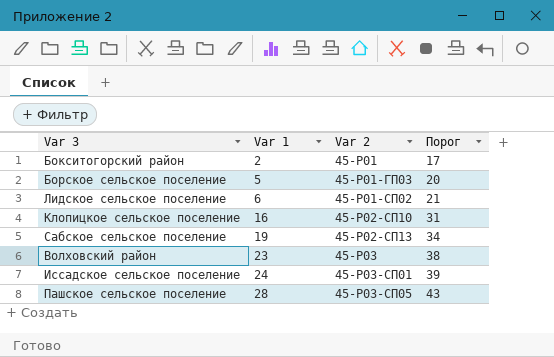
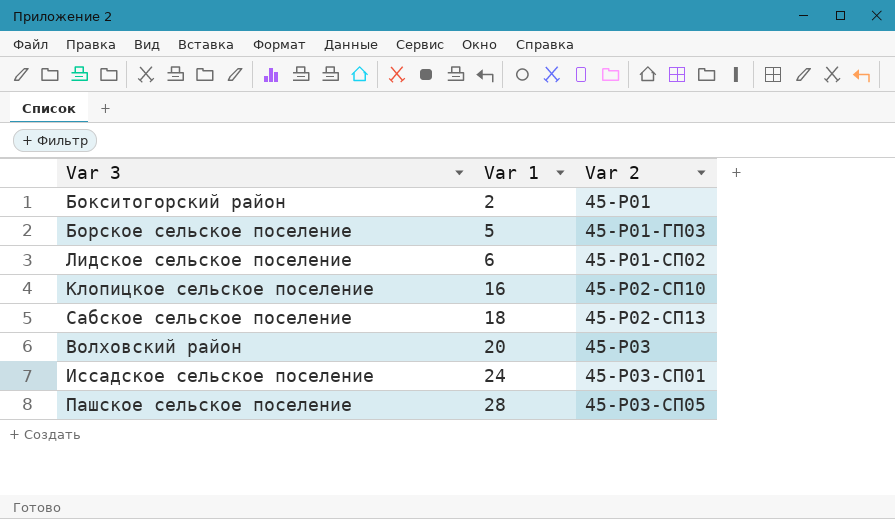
column Порог | formula: [Var 1] + 15 -> none
Сабское сельское поселение | Var 1: 19 -> 18
Волховский район | Var 1: 23 -> 20

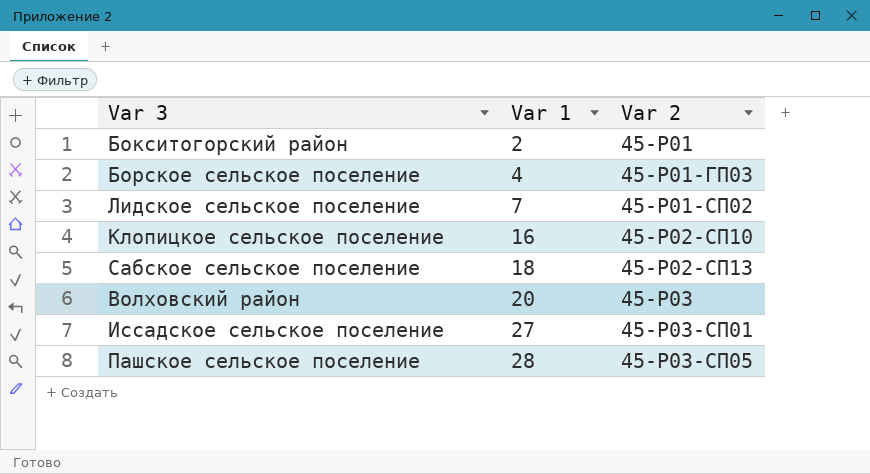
Борское сельское поселение | Var 1: 5 -> 4
Лидское сельское поселение | Var 1: 6 -> 7
Иссадское сельское поселение | Var 1: 24 -> 27

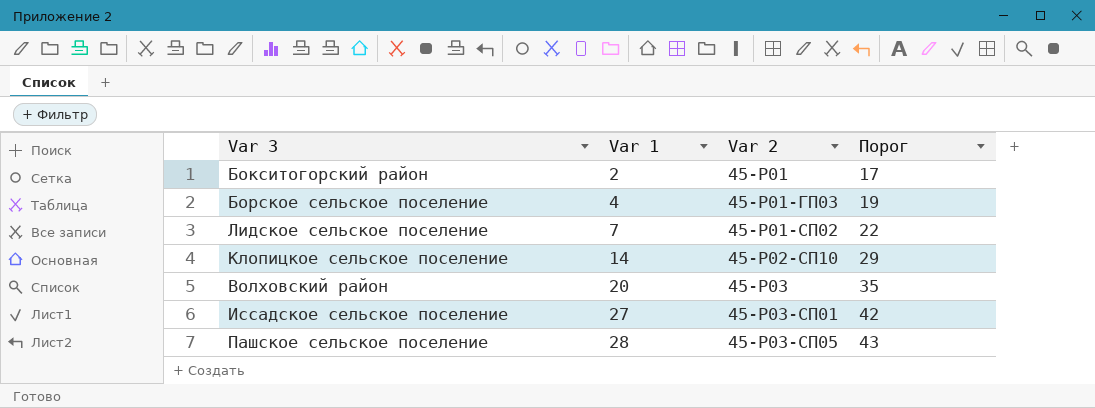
column Порог | formula: none -> [Var 1] + 15
row Сабское сельское поселение: 18 | 45-Р02-СП13 -> none
Клопицкое сельское поселение | Var 1: 16 -> 14

